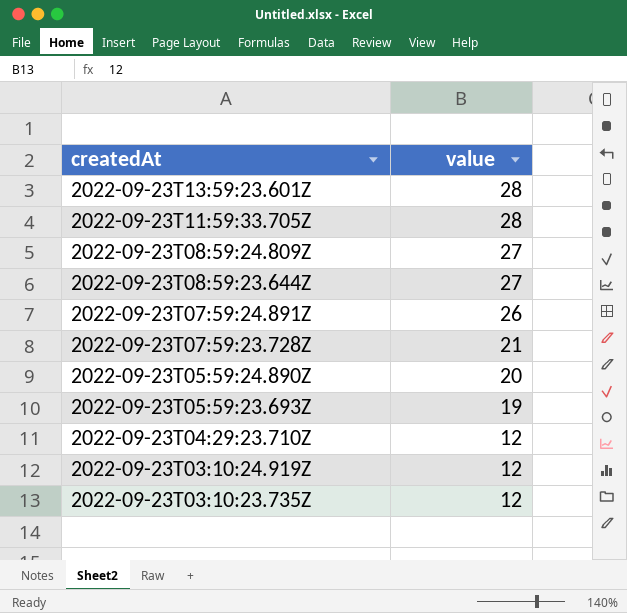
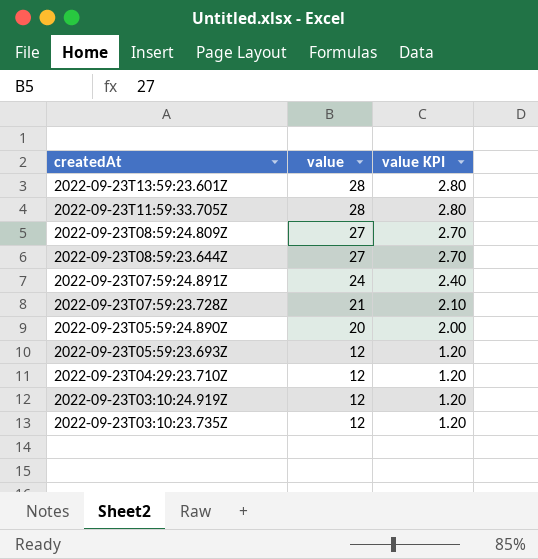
column value KPI | formula: none -> [value] * 0.1
2022-09-23T07:59:24.891Z | value: 26 -> 24
2022-09-23T05:59:23.693Z | value: 19 -> 12

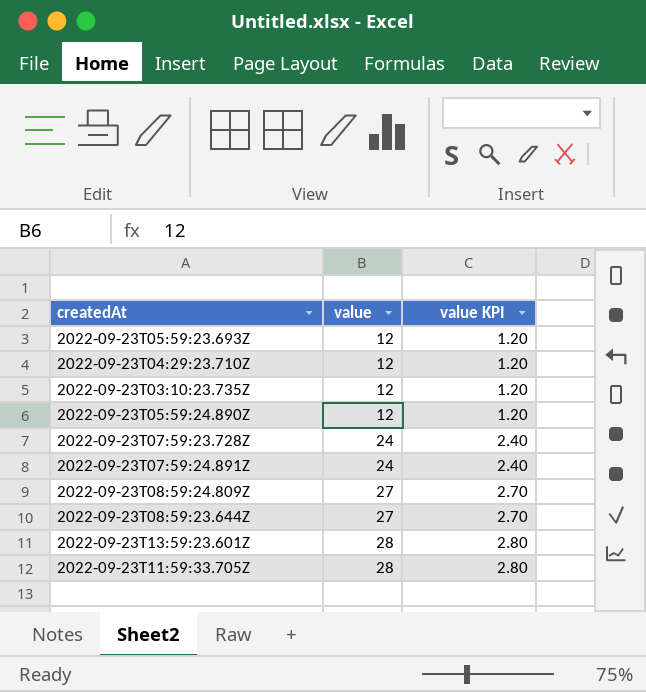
row order: createdAt descending -> value ascending
row 2022-09-23T03:10:24.919Z: 12 | 1.20 -> none
2022-09-23T05:59:24.890Z | value: 20 -> 12
2022-09-23T05:59:24.890Z | value KPI: 2.00 -> 1.20
2022-09-23T07:59:23.728Z | value: 21 -> 24
2022-09-23T07:59:23.728Z | value KPI: 2.10 -> 2.40

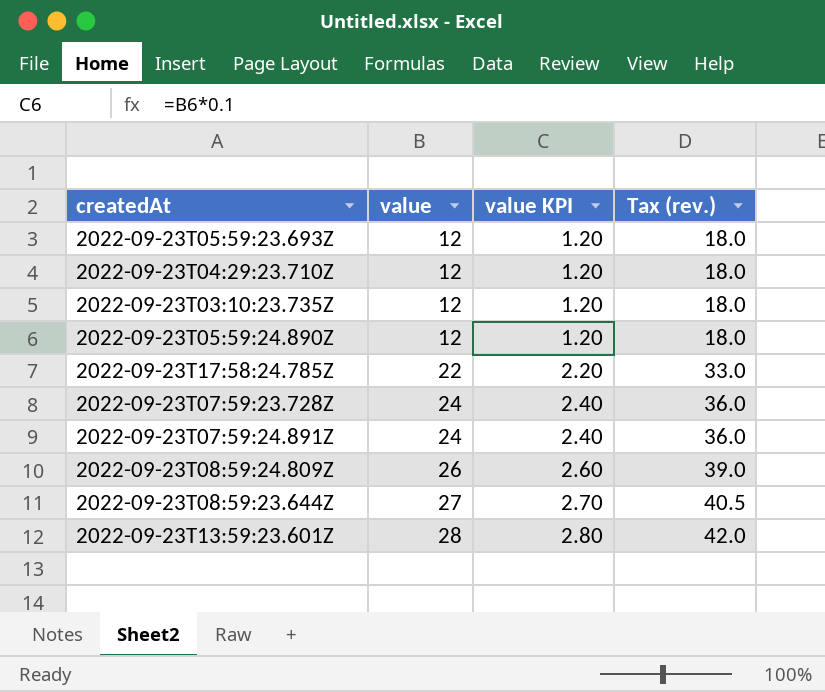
column Tax (rev.) | formula: none -> [value] * 1.5
row 2022-09-23T11:59:33.705Z: 28 | 2.80 -> none
row 2022-09-23T17:58:24.785Z: none -> 22 | 2.20 | 33.0
2022-09-23T08:59:24.809Z | value: 27 -> 26
2022-09-23T08:59:24.809Z | value KPI: 2.70 -> 2.60

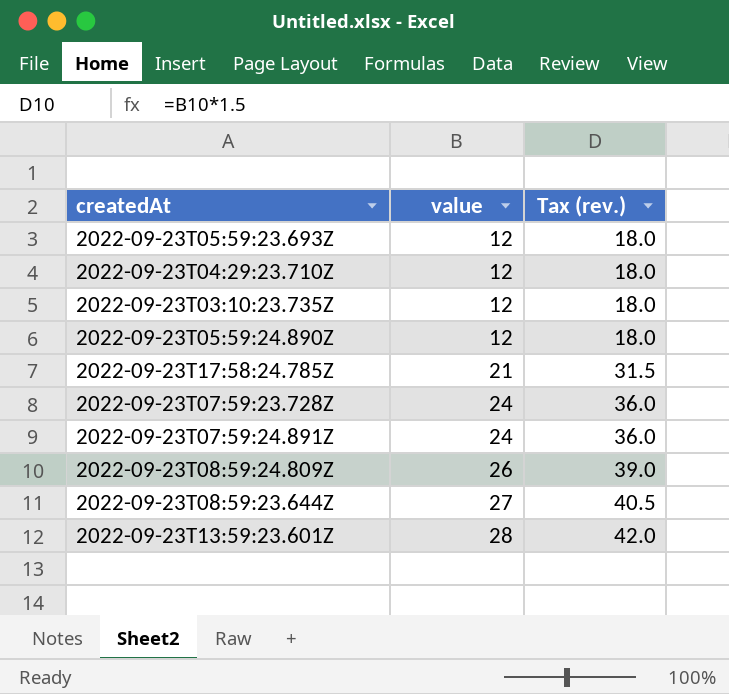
column value KPI | formula: [value] * 0.1 -> none
2022-09-23T17:58:24.785Z | value: 22 -> 21
2022-09-23T17:58:24.785Z | Tax (rev.): 33.0 -> 31.5

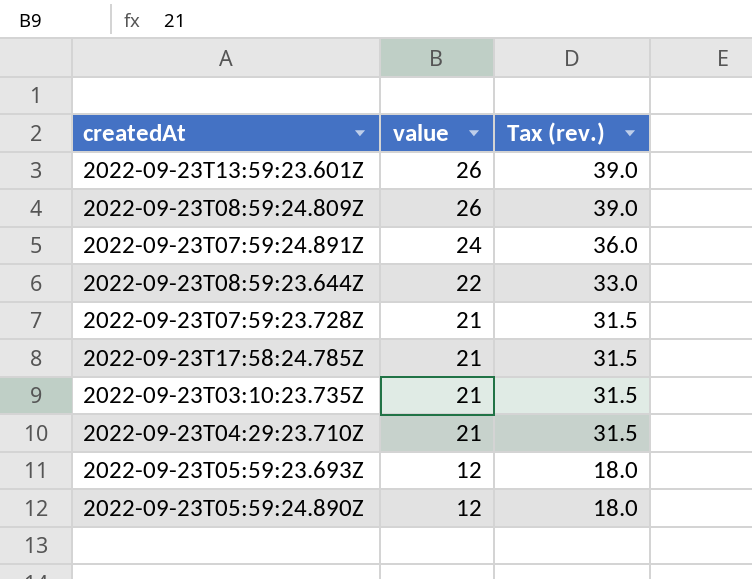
row order: value ascending -> value descending
2022-09-23T13:59:23.601Z | value: 28 -> 26
2022-09-23T13:59:23.601Z | Tax (rev.): 42.0 -> 39.0
2022-09-23T08:59:23.644Z | value: 27 -> 22
2022-09-23T08:59:23.644Z | Tax (rev.): 40.5 -> 33.0
2022-09-23T07:59:23.728Z | value: 24 -> 21
2022-09-23T07:59:23.728Z | Tax (rev.): 36.0 -> 31.5
2022-09-23T03:10:23.735Z | value: 12 -> 21
2022-09-23T03:10:23.735Z | Tax (rev.): 18.0 -> 31.5
2022-09-23T04:29:23.710Z | value: 12 -> 21
2022-09-23T04:29:23.710Z | Tax (rev.): 18.0 -> 31.5

